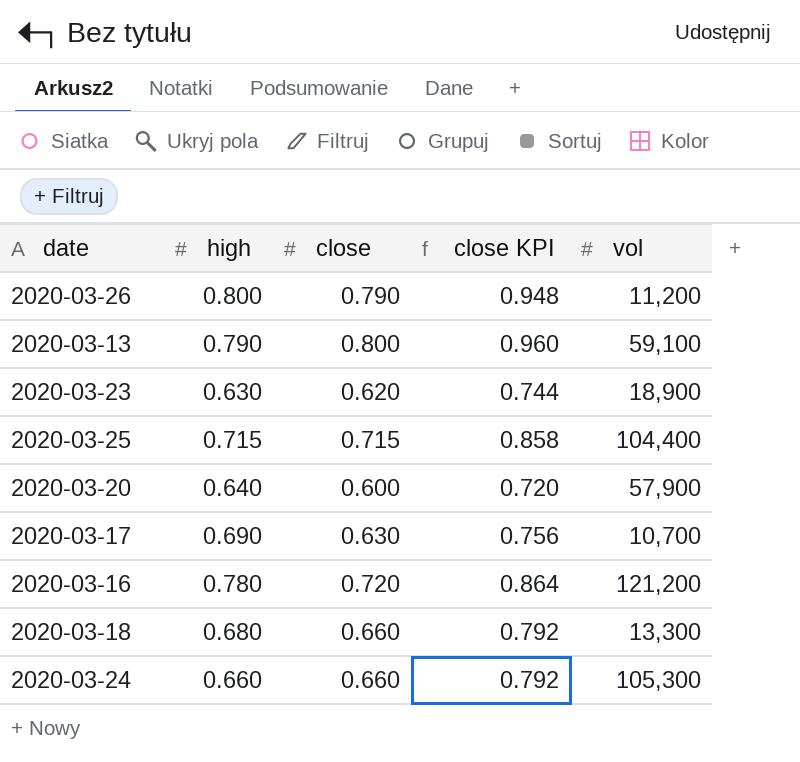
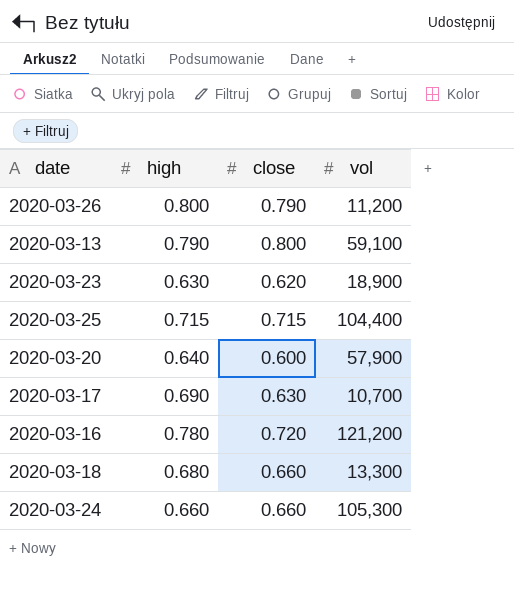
column close KPI | formula: [close] * 1.2 -> none

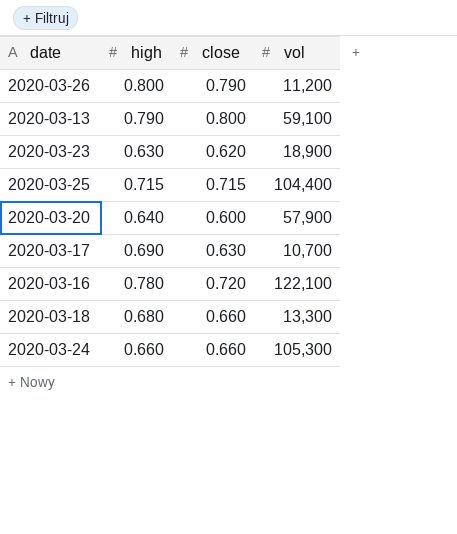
2020-03-16 | vol: 121,200 -> 122,100

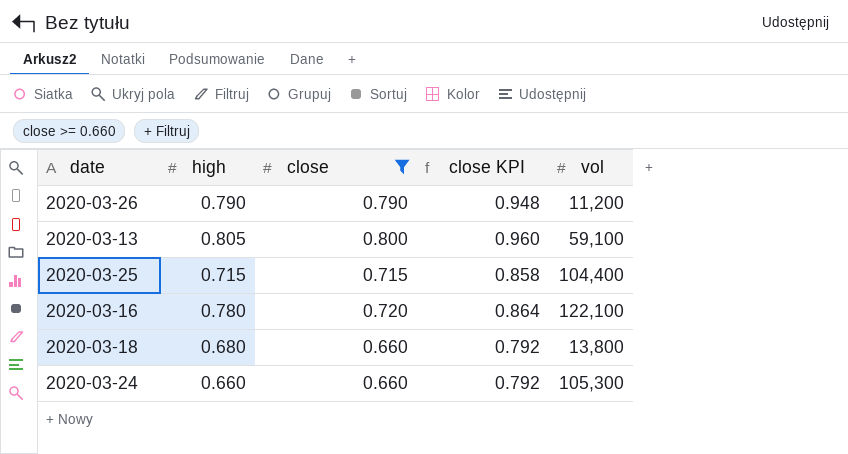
filter: none -> close >= 0.660
column close KPI | formula: none -> [close] * 1.2
2020-03-26 | high: 0.800 -> 0.790
2020-03-13 | high: 0.790 -> 0.805
2020-03-18 | vol: 13,300 -> 13,800

